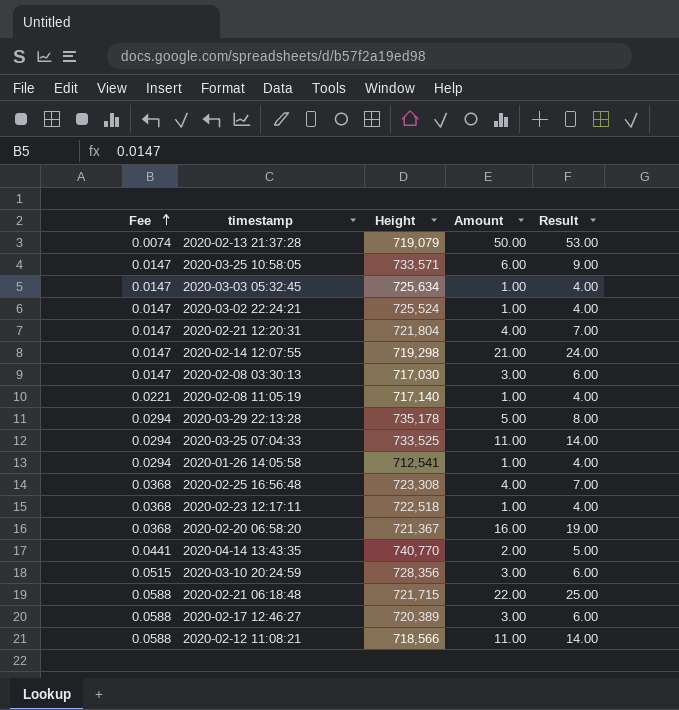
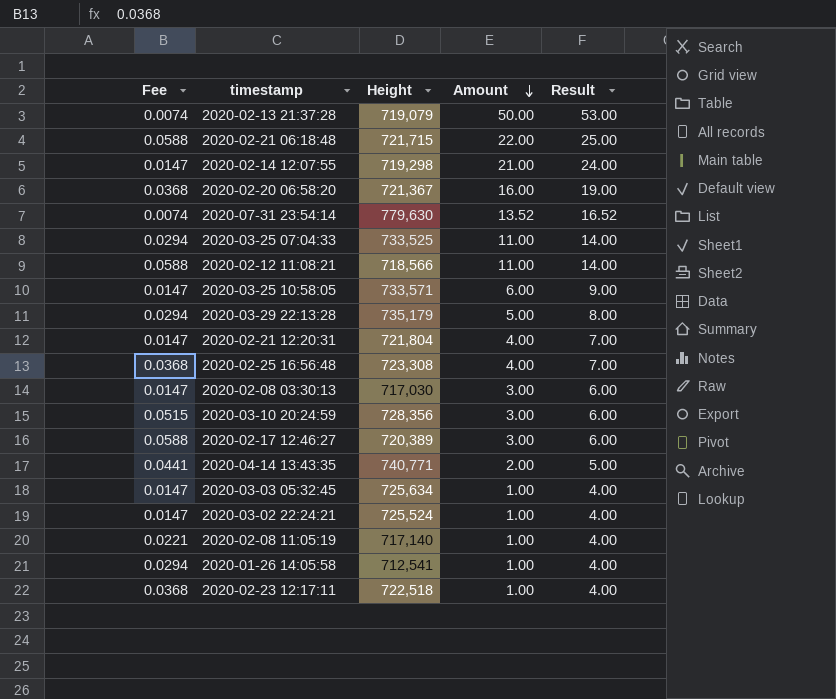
row order: Fee ascending -> Amount descending
row 2020-07-31 23:54:14: none -> 0.0074 | 779,630 | 13.52 | 16.52
2020-03-29 22:13:28 | Height: 735,178 -> 735,179
2020-04-14 13:43:35 | Height: 740,770 -> 740,771

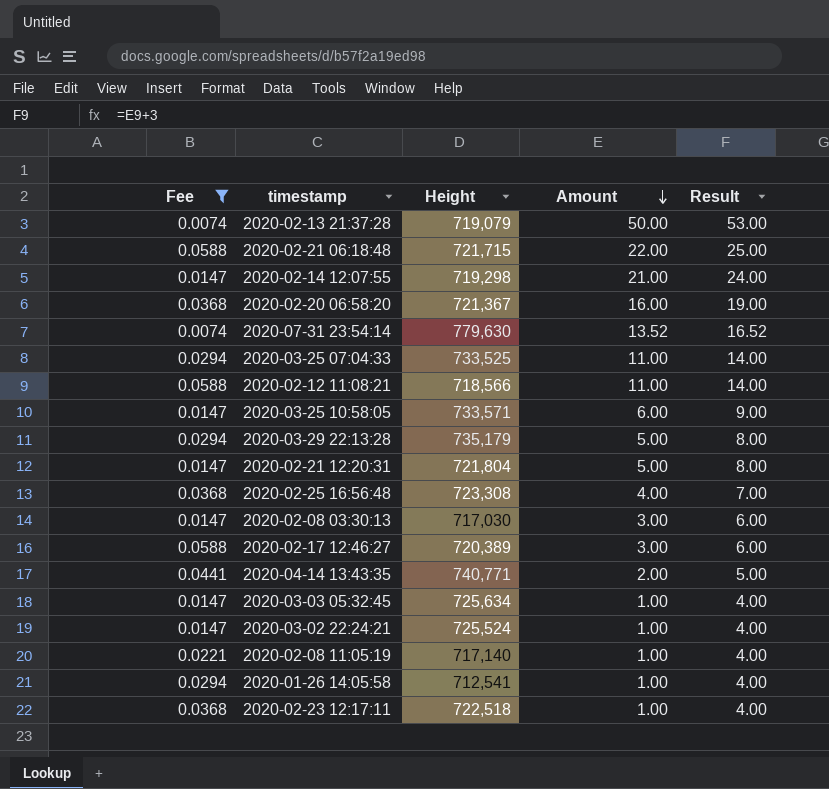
filter: none -> Fee != 0.0515
2020-02-21 12:20:31 | Amount: 4.00 -> 5.00
2020-02-21 12:20:31 | Result: 7.00 -> 8.00

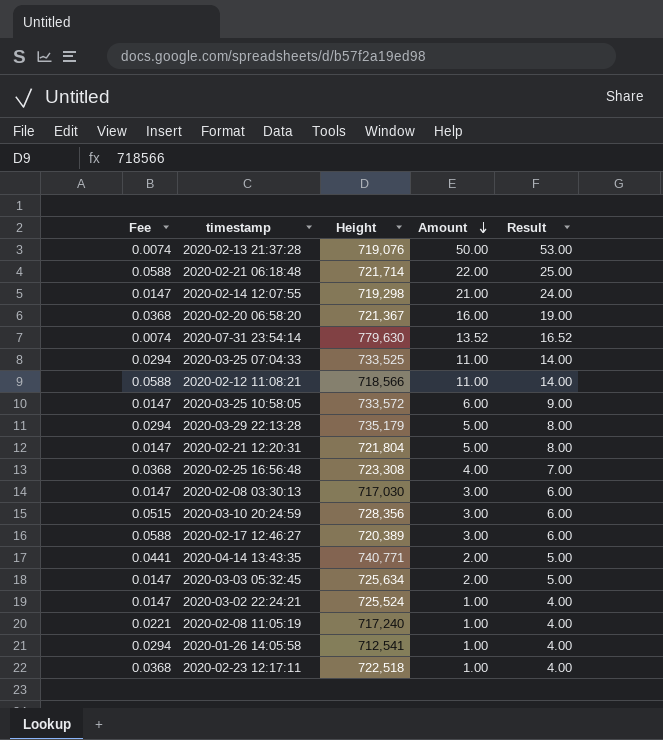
filter: Fee != 0.0515 -> none
2020-02-13 21:37:28 | Height: 719,079 -> 719,076
2020-02-21 06:18:48 | Height: 721,715 -> 721,714
2020-03-25 10:58:05 | Height: 733,571 -> 733,572
2020-03-03 05:32:45 | Amount: 1.00 -> 2.00
2020-03-03 05:32:45 | Result: 4.00 -> 5.00
2020-02-08 11:05:19 | Height: 717,140 -> 717,240

